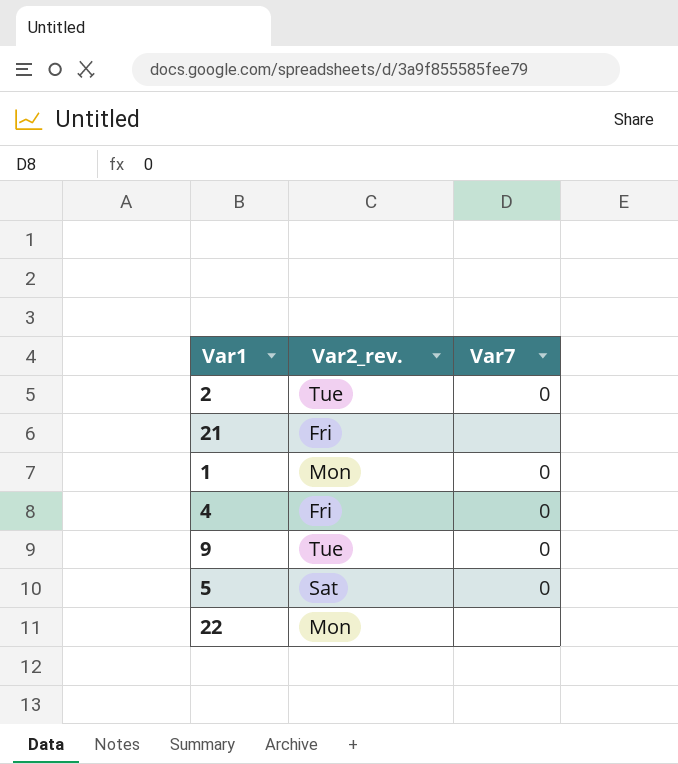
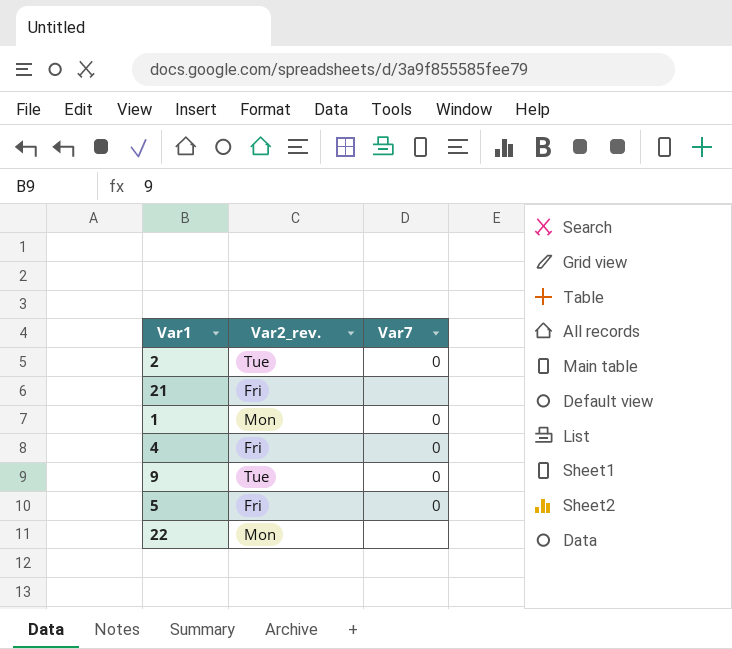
5 | Var2_rev.: Sat -> Fri

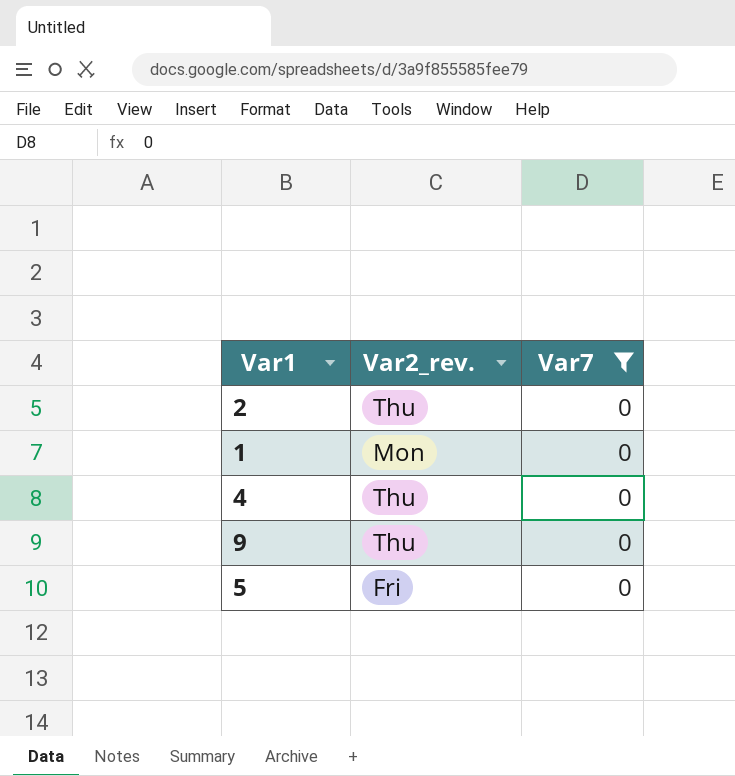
filter: none -> Var7 = 0
2 | Var2_rev.: Tue -> Thu
4 | Var2_rev.: Fri -> Thu
9 | Var2_rev.: Tue -> Thu

